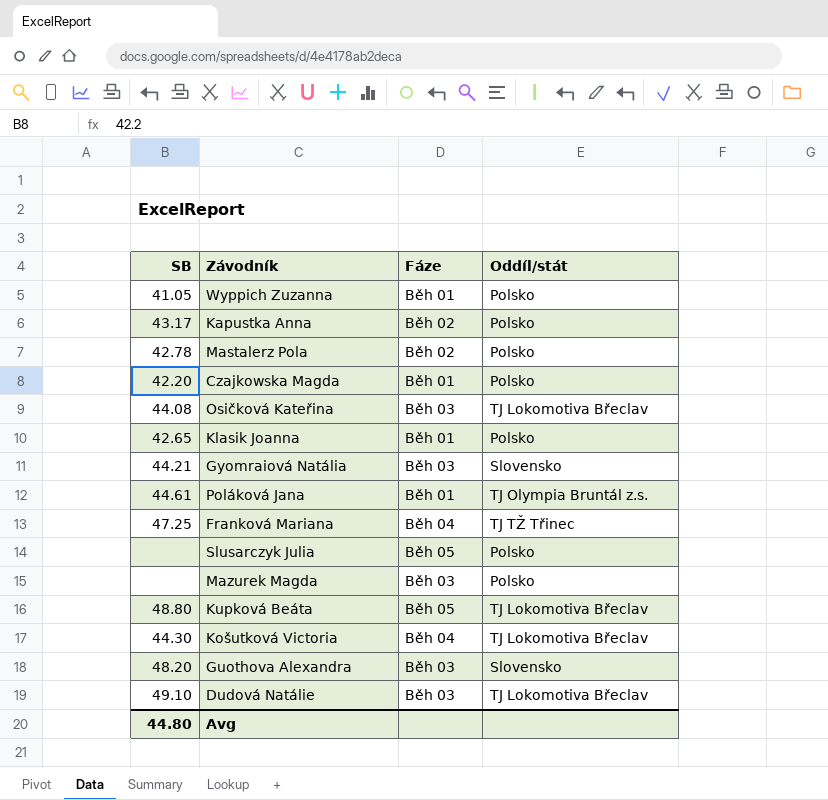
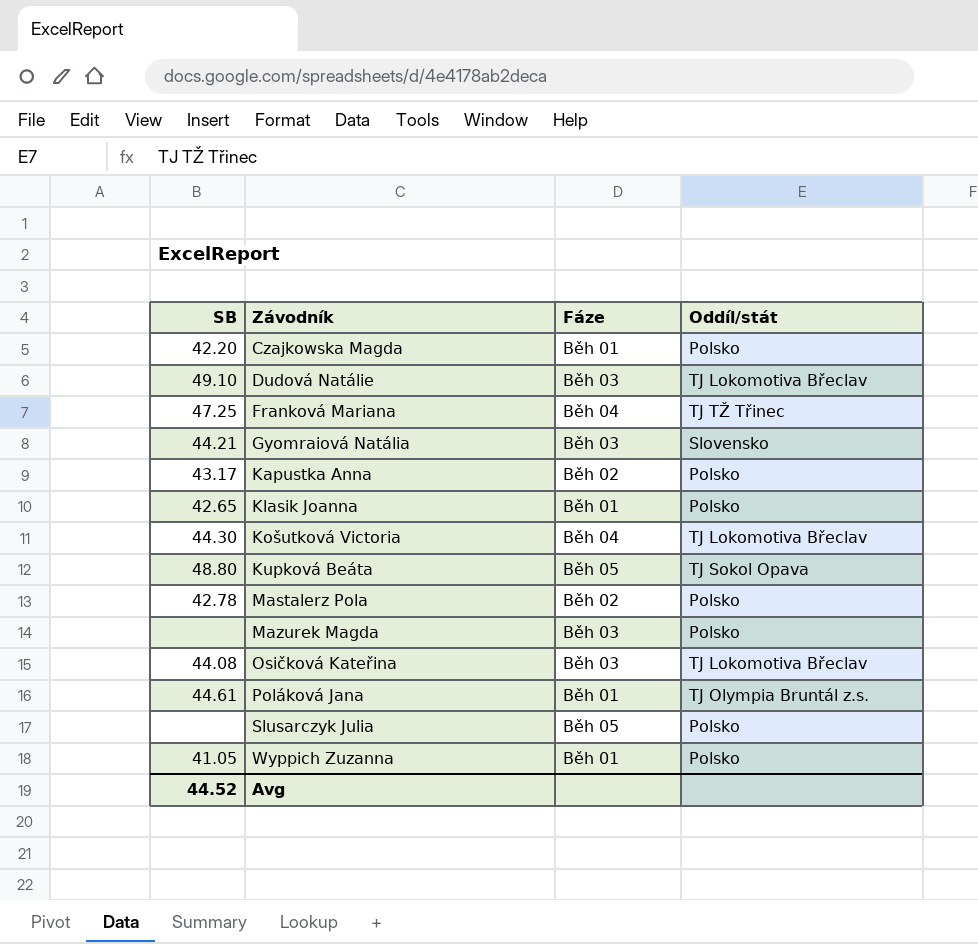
row order: none -> Závodník ascending
row Guothova Alexandra: 48.20 | Běh 03 | Slovensko -> none
Kupková Beáta | Oddíl/stát: TJ Lokomotiva Břeclav -> TJ Sokol Opava
Avg | SB: 44.80 -> 44.52

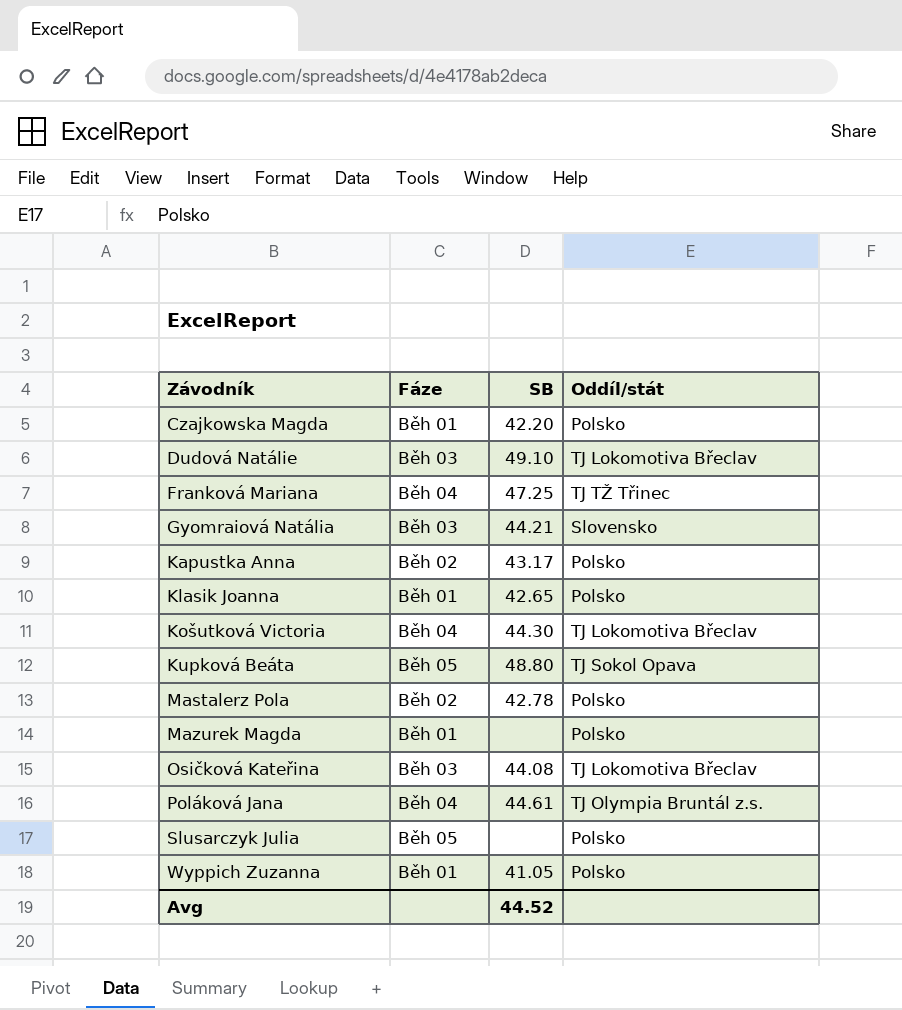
column SB | position: 1 -> 3
Mazurek Magda | Fáze: Běh 03 -> Běh 01
Poláková Jana | Fáze: Běh 01 -> Běh 04

